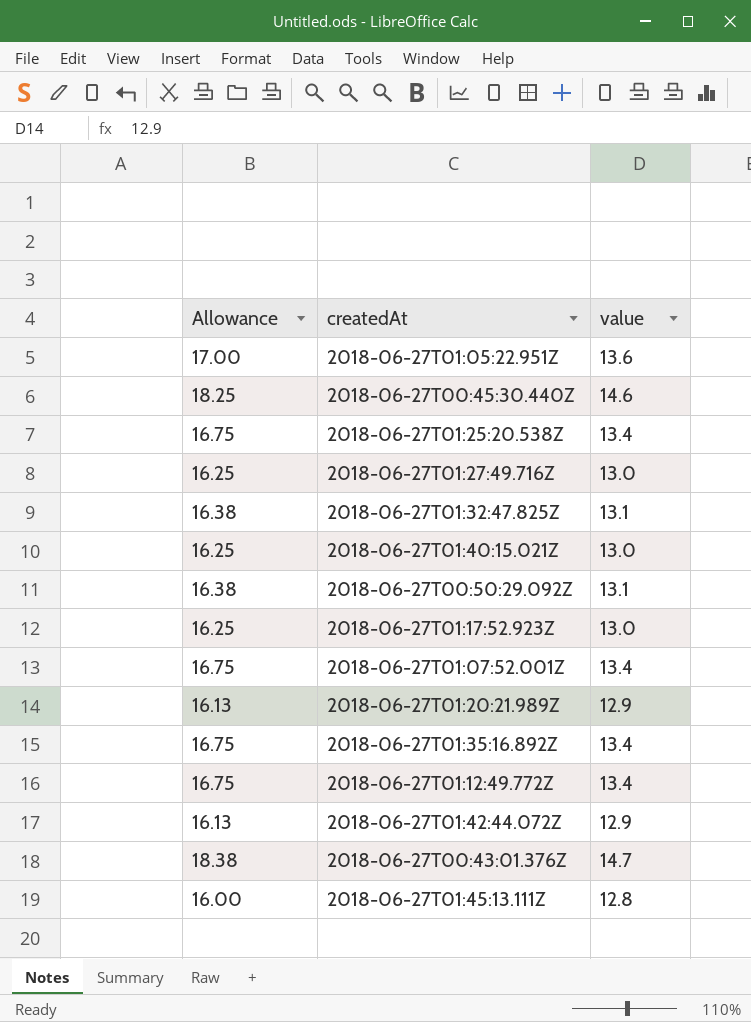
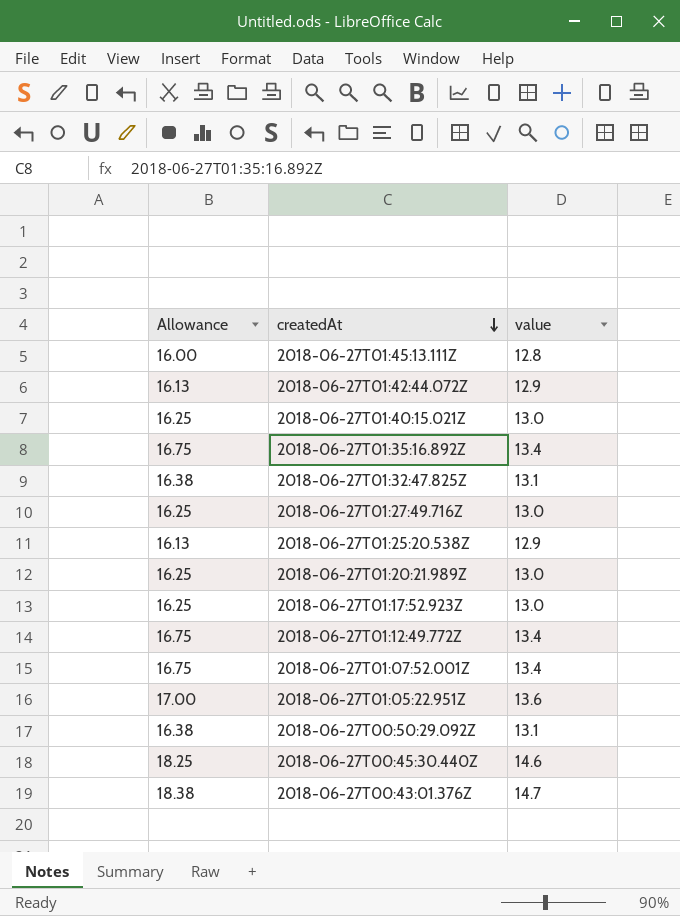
row order: none -> createdAt descending
2018-06-27T01:25:20.538Z | Allowance: 16.75 -> 16.13
2018-06-27T01:25:20.538Z | value: 13.4 -> 12.9
2018-06-27T01:20:21.989Z | Allowance: 16.13 -> 16.25
2018-06-27T01:20:21.989Z | value: 12.9 -> 13.0

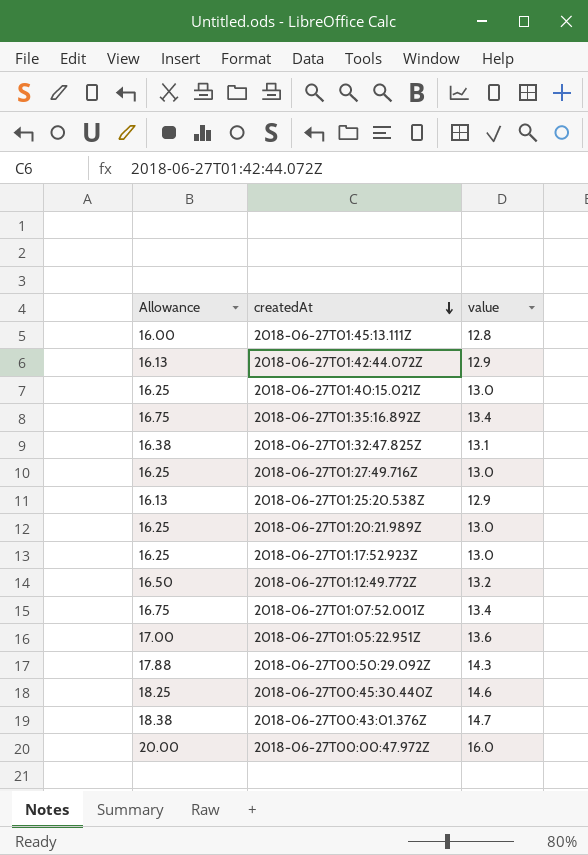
2018-06-27T01:12:49.772Z | Allowance: 16.75 -> 16.50
2018-06-27T01:12:49.772Z | value: 13.4 -> 13.2
2018-06-27T00:50:29.092Z | Allowance: 16.38 -> 17.88
2018-06-27T00:50:29.092Z | value: 13.1 -> 14.3
row 2018-06-27T00:00:47.972Z: none -> 20.00 | 16.0

